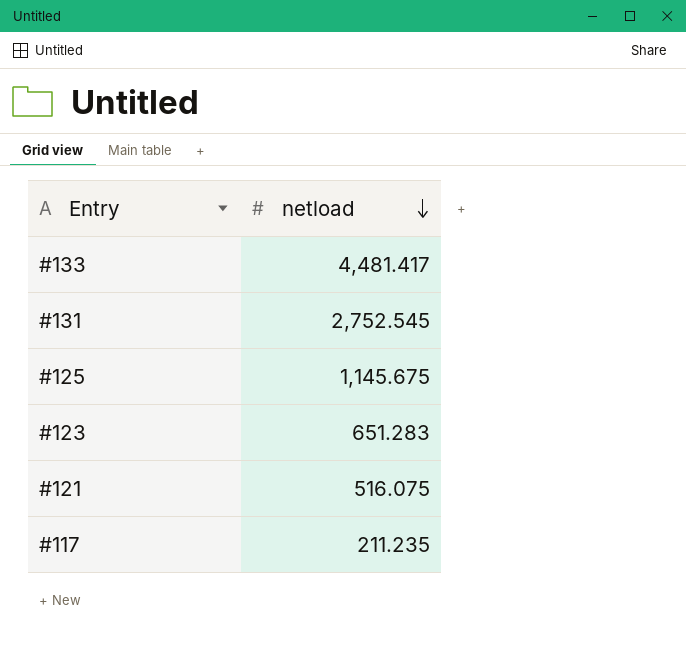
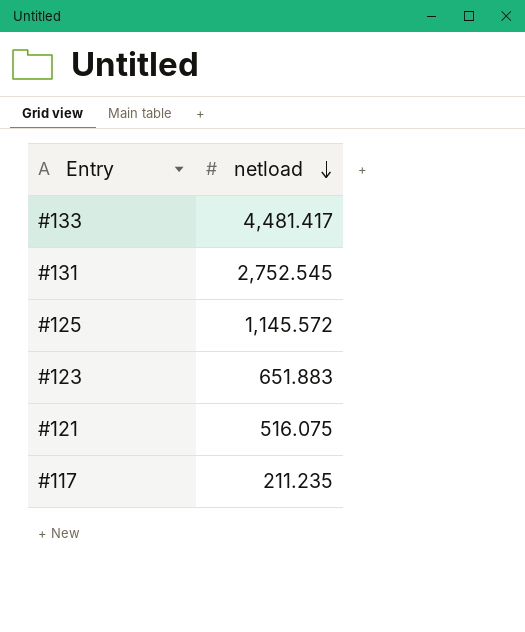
#125 | netload: 1,145.675 -> 1,145.572
#123 | netload: 651.283 -> 651.883

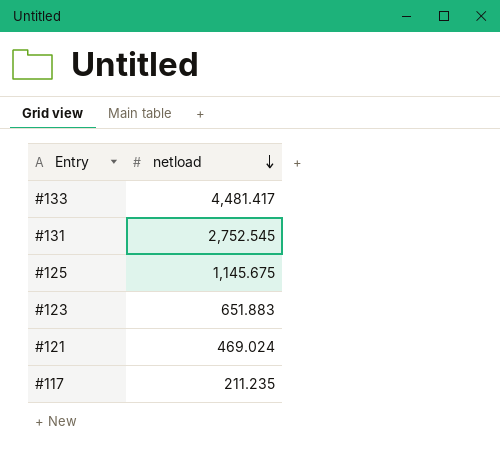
#125 | netload: 1,145.572 -> 1,145.675
#121 | netload: 516.075 -> 469.024

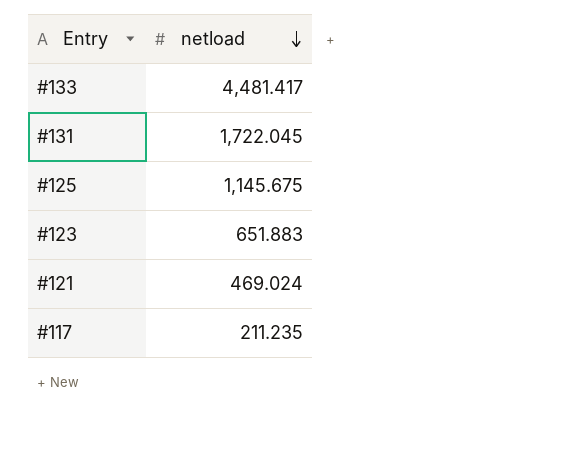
#131 | netload: 2,752.545 -> 1,722.045

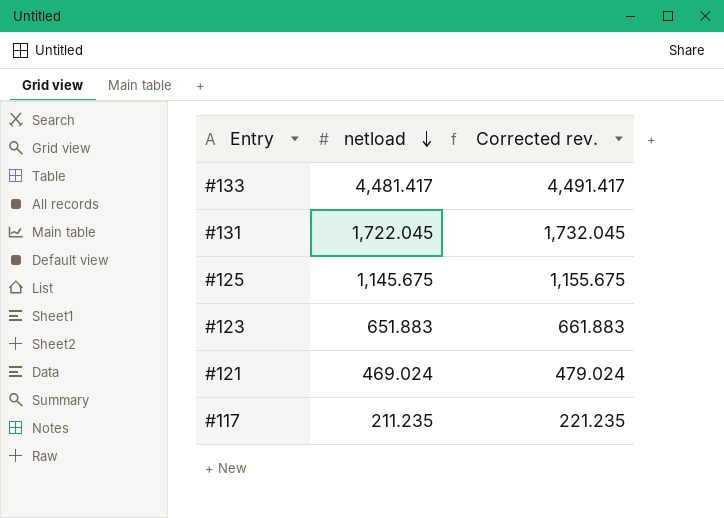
column Corrected rev. | formula: none -> [netload] + 10

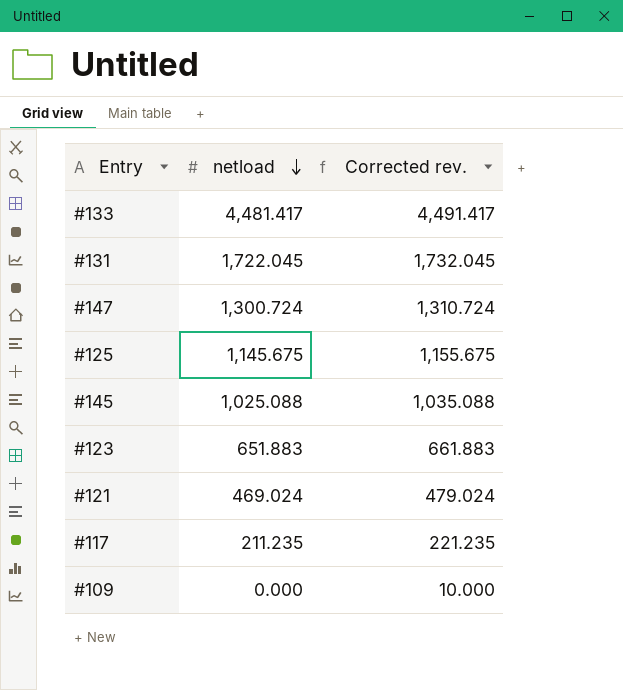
row #147: none -> 1,300.724 | 1,310.724
row #145: none -> 1,025.088 | 1,035.088
row #109: none -> 0.000 | 10.000

